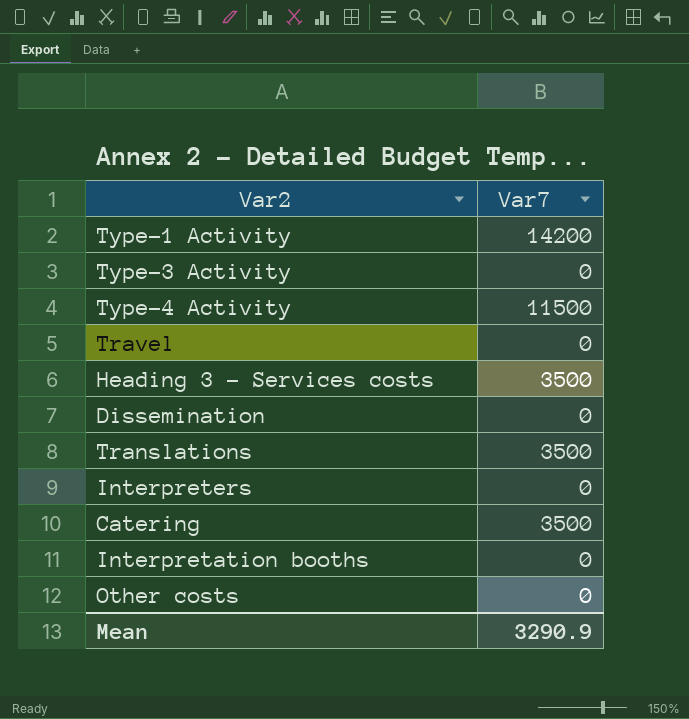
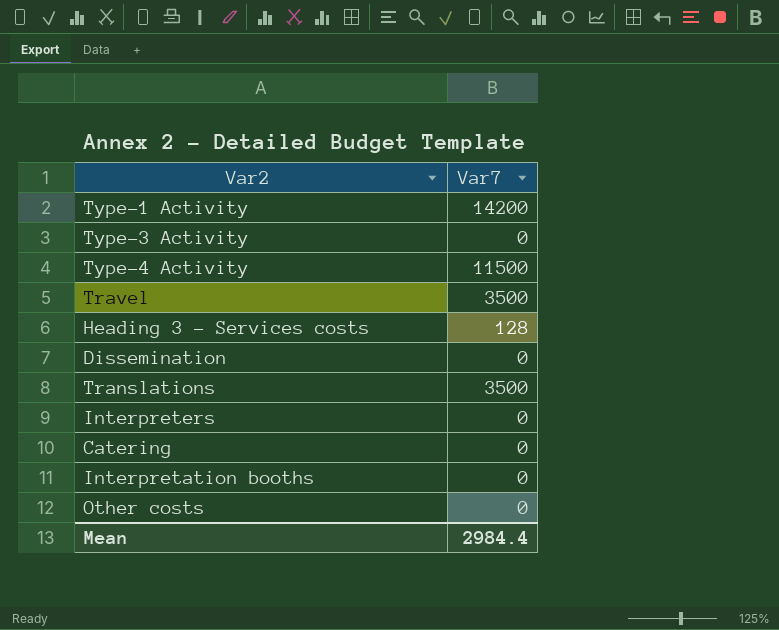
Travel | Var7: 0 -> 3500
Heading 3 - Services costs | Var7: 3500 -> 128
Catering | Var7: 3500 -> 0
Mean | Var7: 3290.9 -> 2984.4

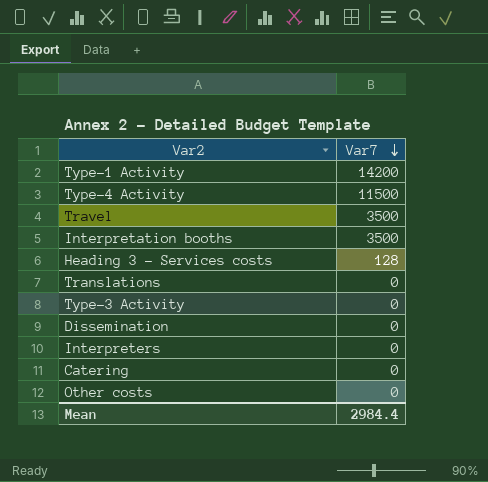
row order: none -> Var7 descending
Interpretation booths | Var7: 0 -> 3500
Translations | Var7: 3500 -> 0

